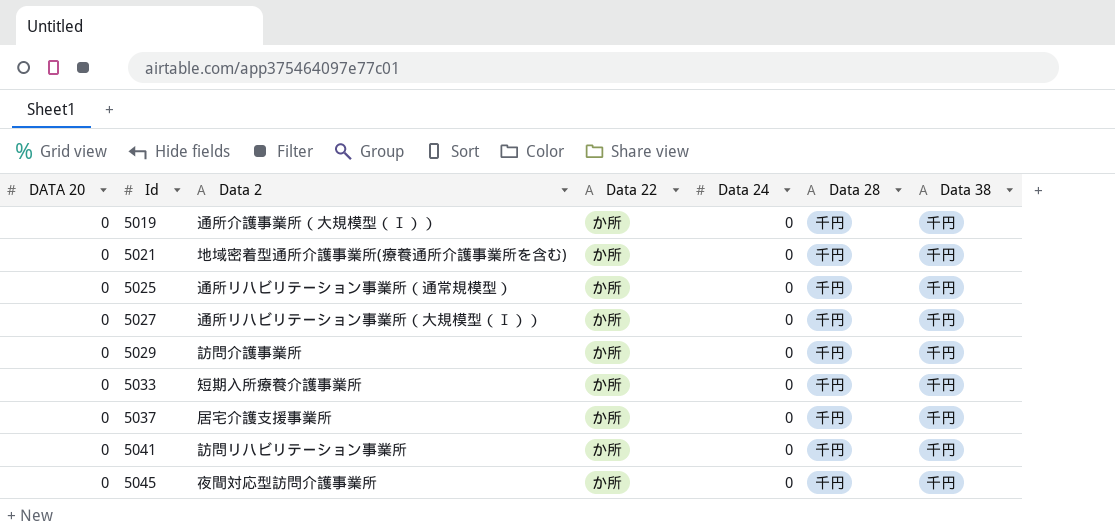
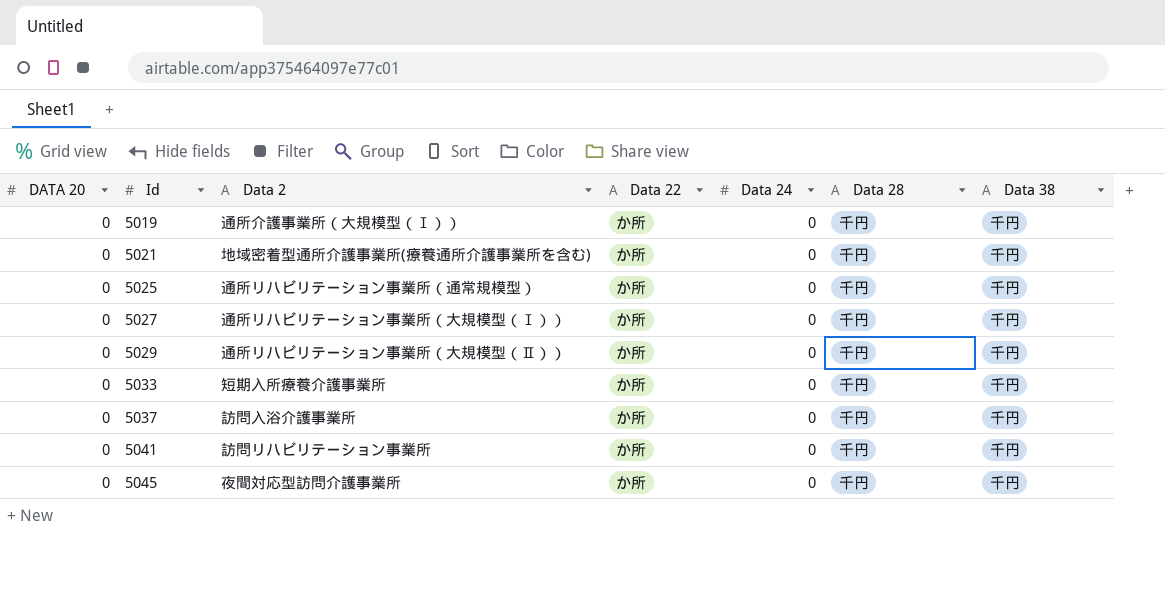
5029 | Data 2: 訪問介護事業所 -> 通所リハビリテーション事業所（大規模型（Ⅱ））
5037 | Data 2: 居宅介護支援事業所 -> 訪問入浴介護事業所

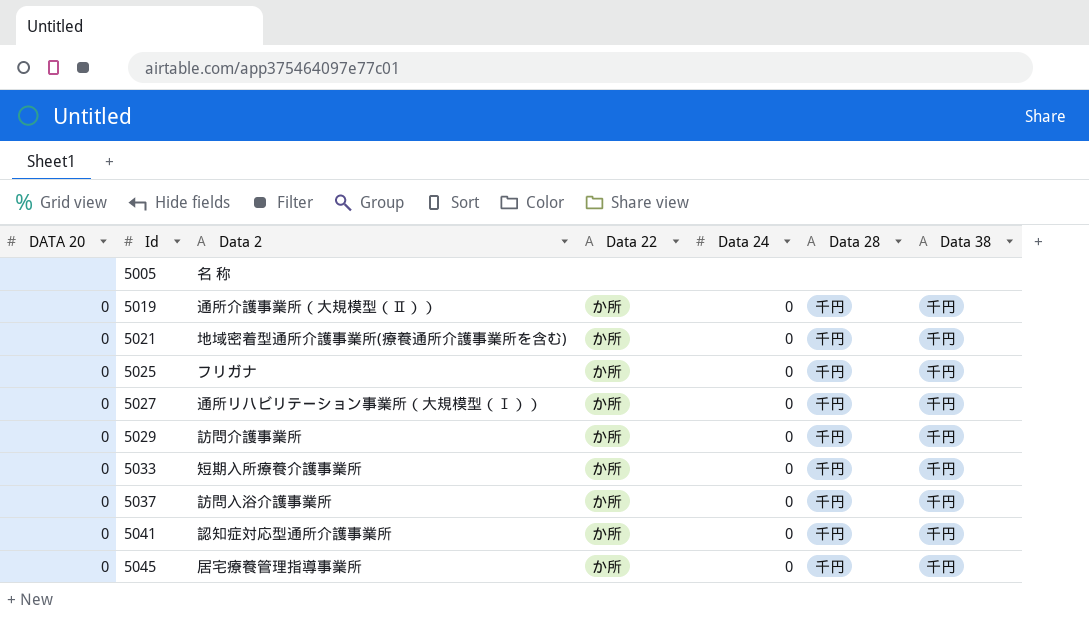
row 5005: none -> none | 名 称 | none | none | none | none
5019 | Data 2: 通所介護事業所（大規模型（Ⅰ）） -> 通所介護事業所（大規模型（Ⅱ））
5025 | Data 2: 通所リハビリテーション事業所（通常規模型） -> フリガナ
5029 | Data 2: 通所リハビリテーション事業所（大規模型（Ⅱ）） -> 訪問介護事業所
5041 | Data 2: 訪問リハビリテーション事業所 -> 認知症対応型通所介護事業所
5045 | Data 2: 夜間対応型訪問介護事業所 -> 居宅療養管理指導事業所

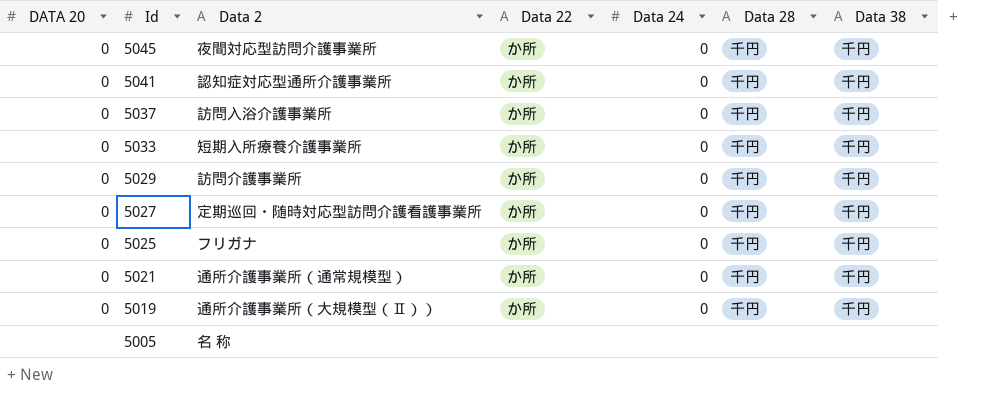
row order: Id ascending -> Id descending
5045 | Data 2: 居宅療養管理指導事業所 -> 夜間対応型訪問介護事業所
5027 | Data 2: 通所リハビリテーション事業所（大規模型（Ⅰ）） -> 定期巡回・随時対応型訪問介護看護事業所
5021 | Data 2: 地域密着型通所介護事業所(療養通所介護事業所を含む) -> 通所介護事業所（通常規模型）

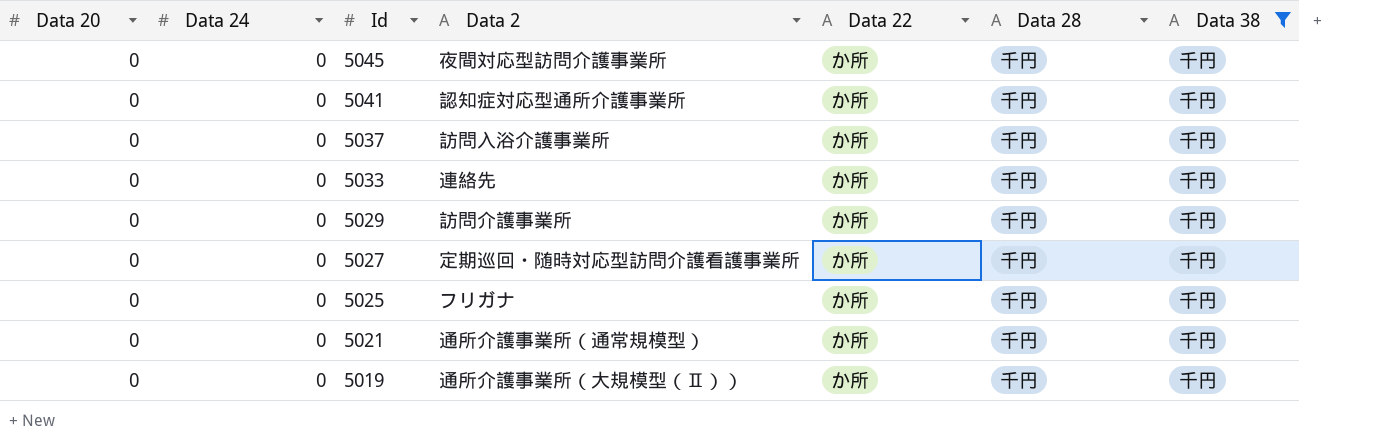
filter: none -> Data 38 = 千円
column name: DATA 20 -> Data 20
column Data 24 | position: 5 -> 2
5033 | Data 2: 短期入所療養介護事業所 -> 連絡先

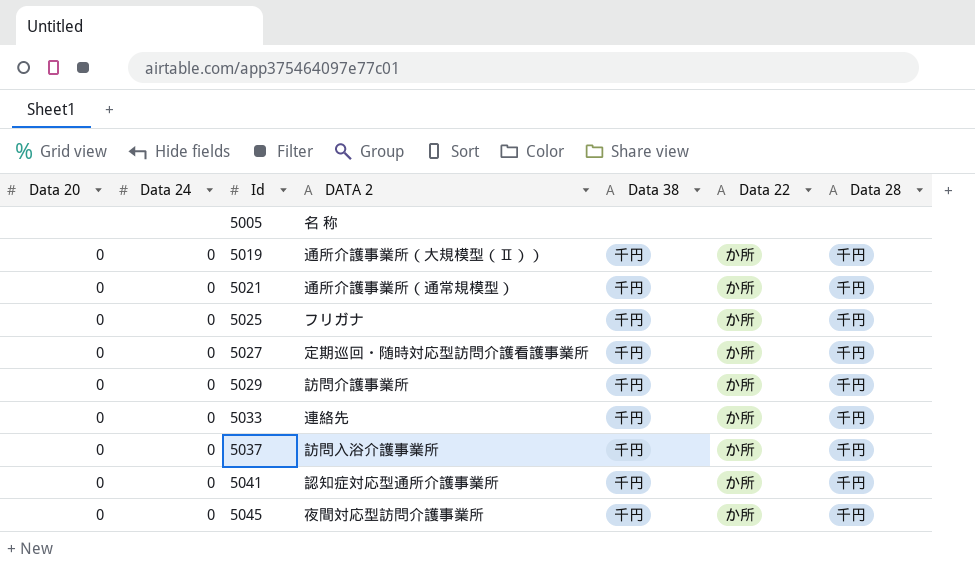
filter: Data 38 = 千円 -> none
row order: Id descending -> Id ascending
column name: Data 2 -> DATA 2
column Data 38 | position: 7 -> 5

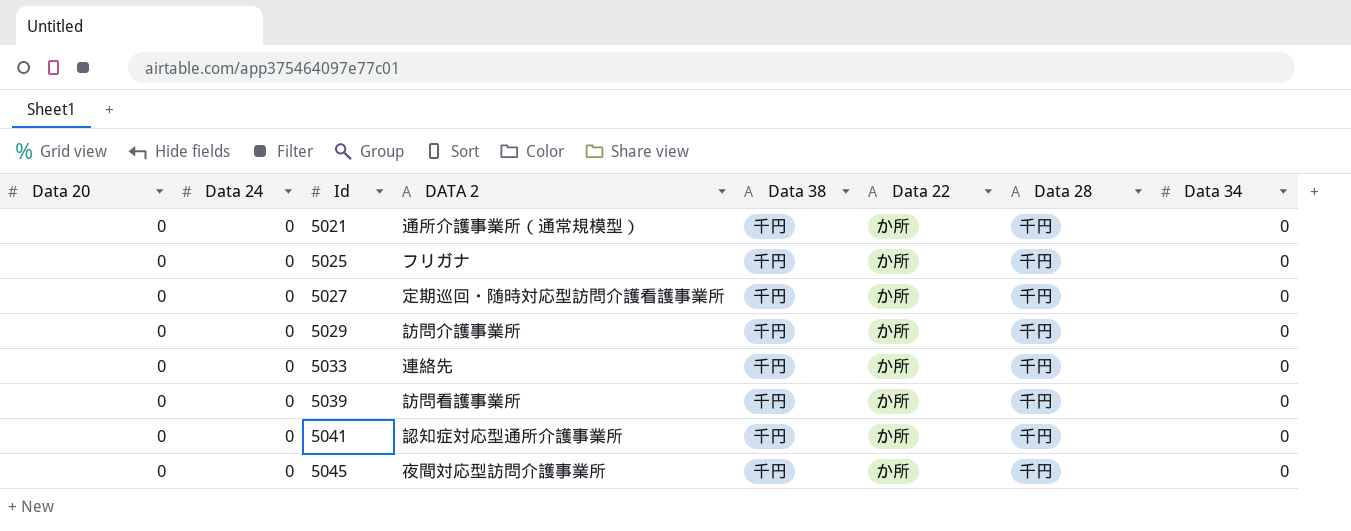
column Data 34 | position: none -> 8
row 5005: none | none | 名 称 | none | none | none -> none
row 5019: 0 | 0 | 通所介護事業所（大規模型（Ⅱ）） | 千円 | か所 | 千円 -> none
row 5037: 0 | 0 | 訪問入浴介護事業所 | 千円 | か所 | 千円 -> none
row 5039: none -> 0 | 0 | 訪問看護事業所 | 千円 | か所 | 千円 | 0

